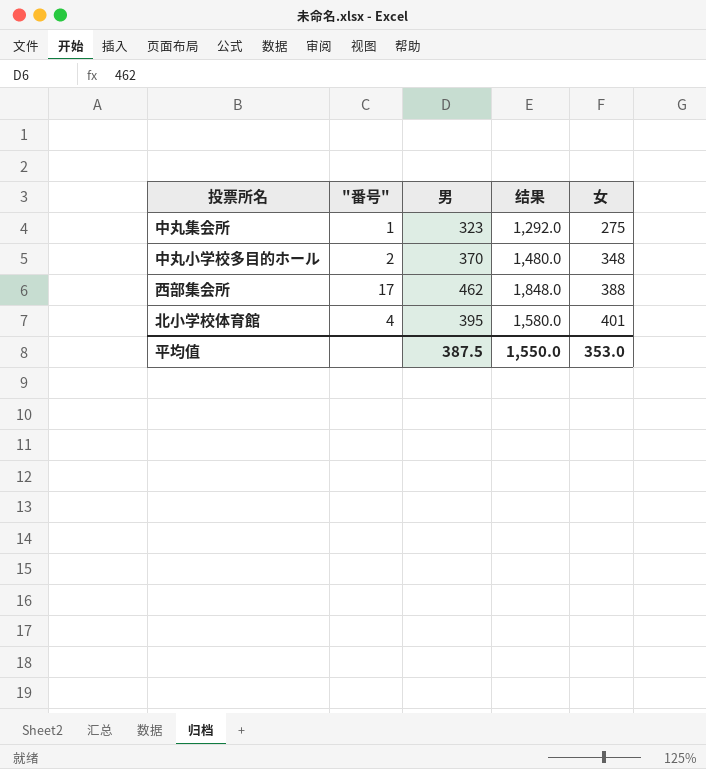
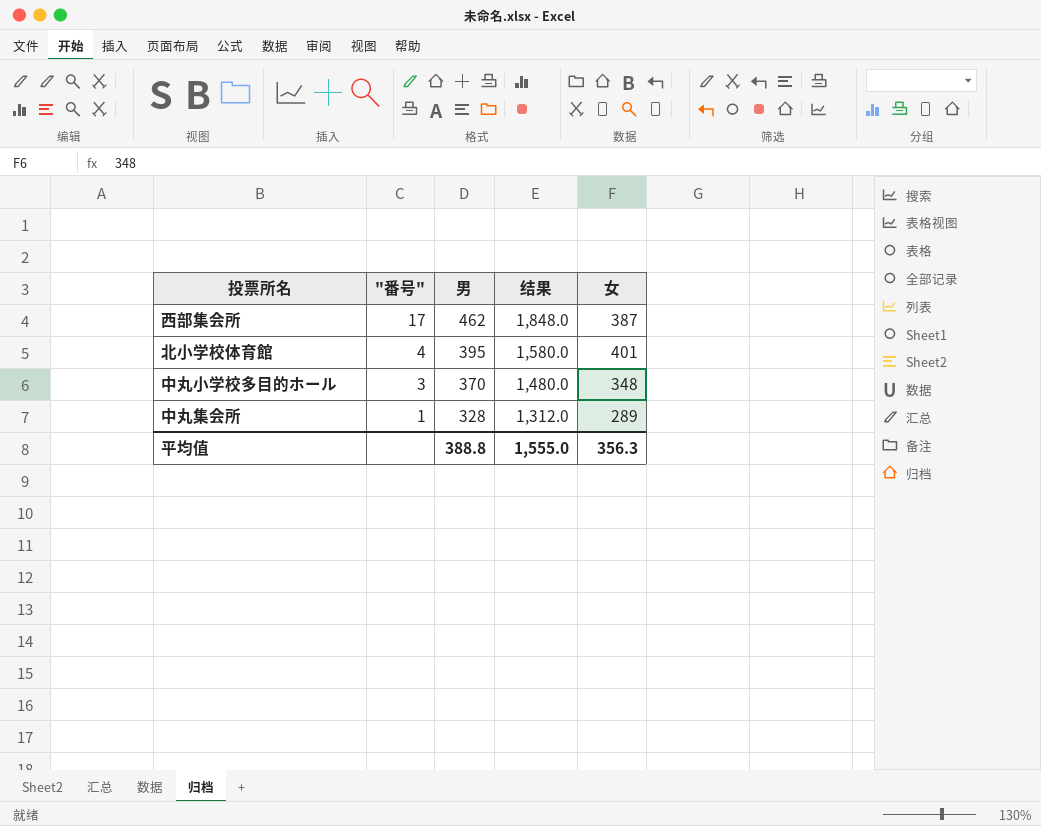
row order: 女 ascending -> "番号" descending
西部集会所 | 女: 388 -> 387
中丸小学校多目的ホール | "番号": 2 -> 3
中丸集会所 | 男: 323 -> 328
中丸集会所 | 结果: 1,292.0 -> 1,312.0
中丸集会所 | 女: 275 -> 289
平均值 | 男: 387.5 -> 388.8
平均值 | 结果: 1,550.0 -> 1,555.0
平均值 | 女: 353.0 -> 356.3

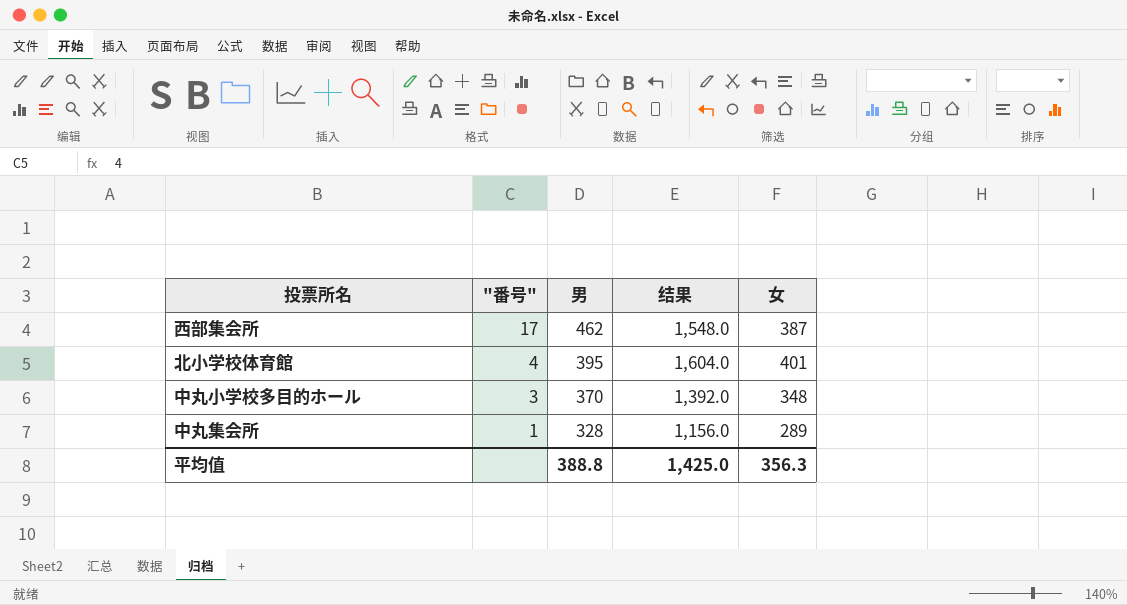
column 结果 | formula: [男] * 4 -> [女] * 4
平均值 | 结果: 1,555.0 -> 1,425.0

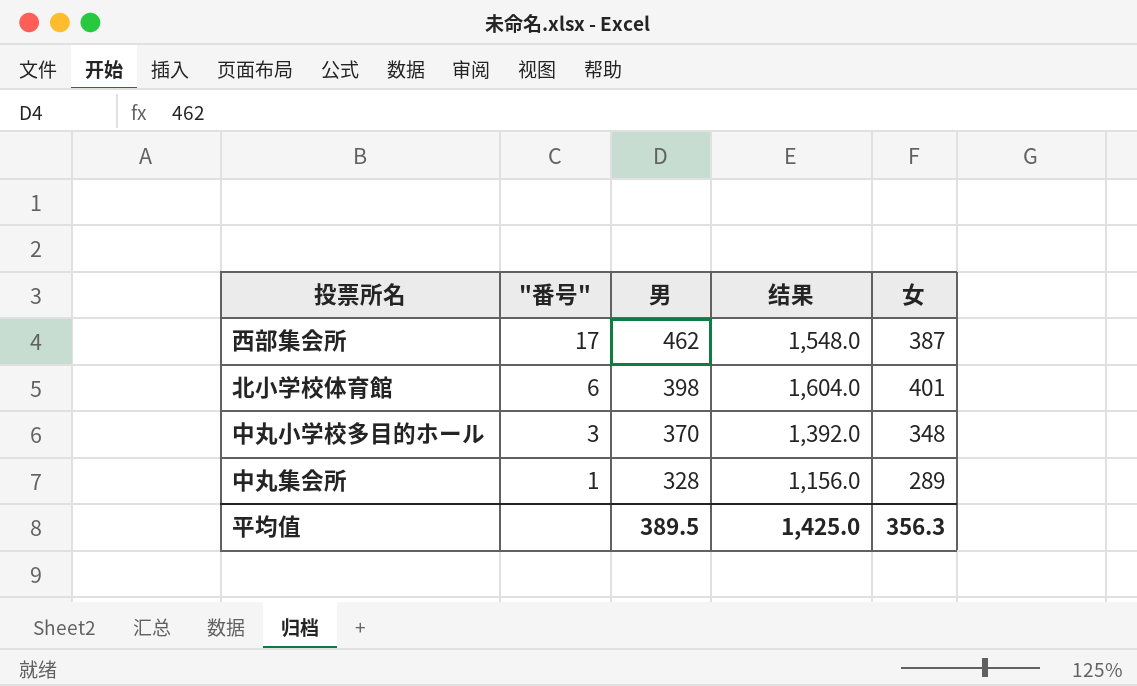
北小学校体育館 | "番号": 4 -> 6
北小学校体育館 | 男: 395 -> 398
平均值 | 男: 388.8 -> 389.5

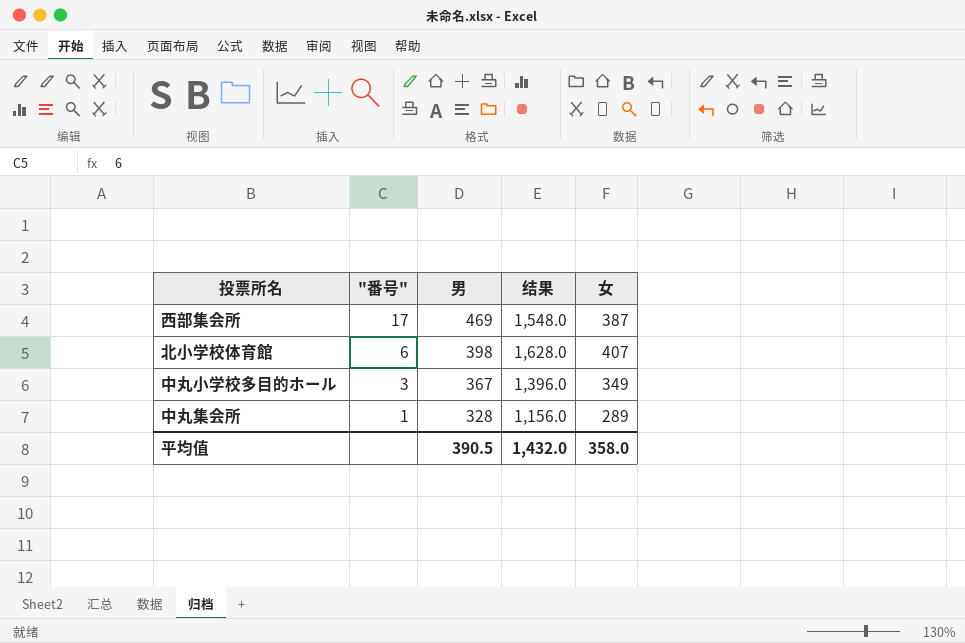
西部集会所 | 男: 462 -> 469
北小学校体育館 | 结果: 1,604.0 -> 1,628.0
北小学校体育館 | 女: 401 -> 407
中丸小学校多目的ホール | 男: 370 -> 367
中丸小学校多目的ホール | 结果: 1,392.0 -> 1,396.0
中丸小学校多目的ホール | 女: 348 -> 349
平均值 | 男: 389.5 -> 390.5
平均值 | 结果: 1,425.0 -> 1,432.0
平均值 | 女: 356.3 -> 358.0

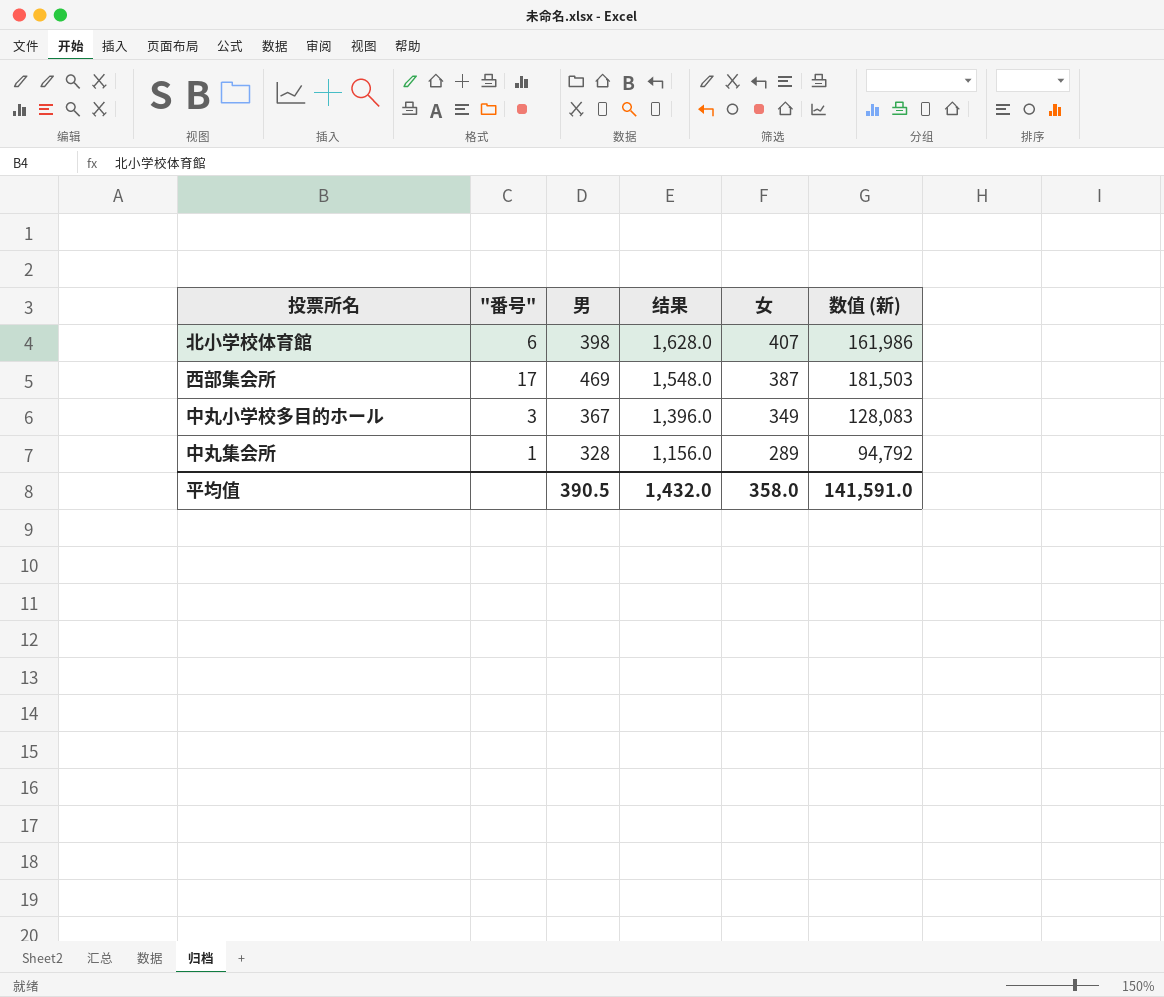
row order: "番号" descending -> 结果 descending
column 数值 (新) | formula: none -> [男] * [女]

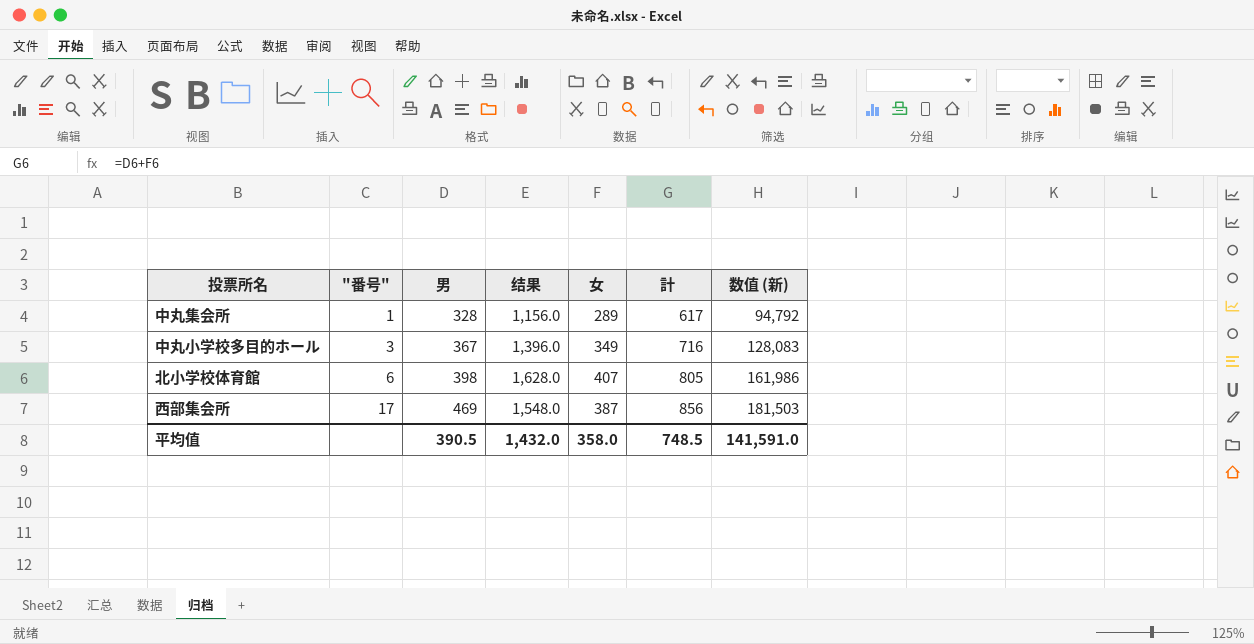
row order: 结果 descending -> "番号" ascending
column 計 | formula: none -> [男] + [女]

